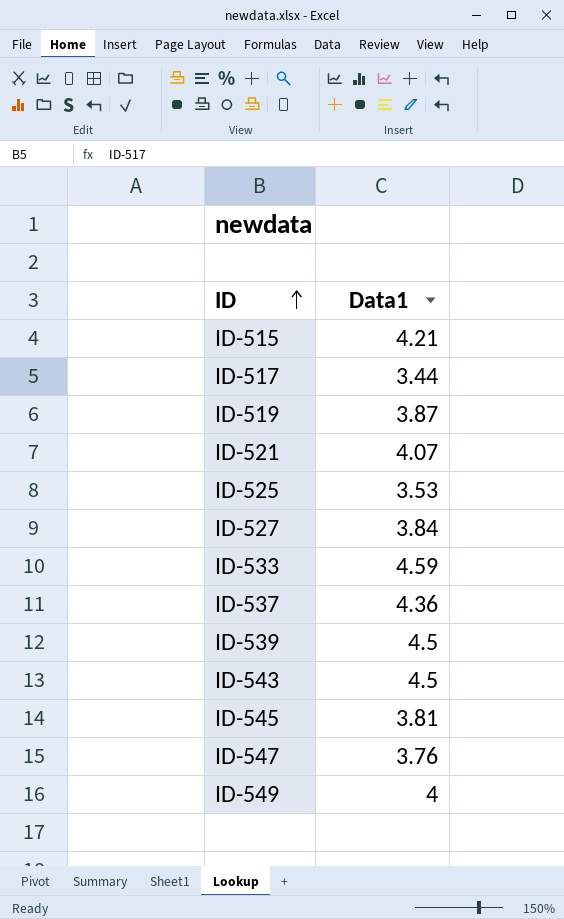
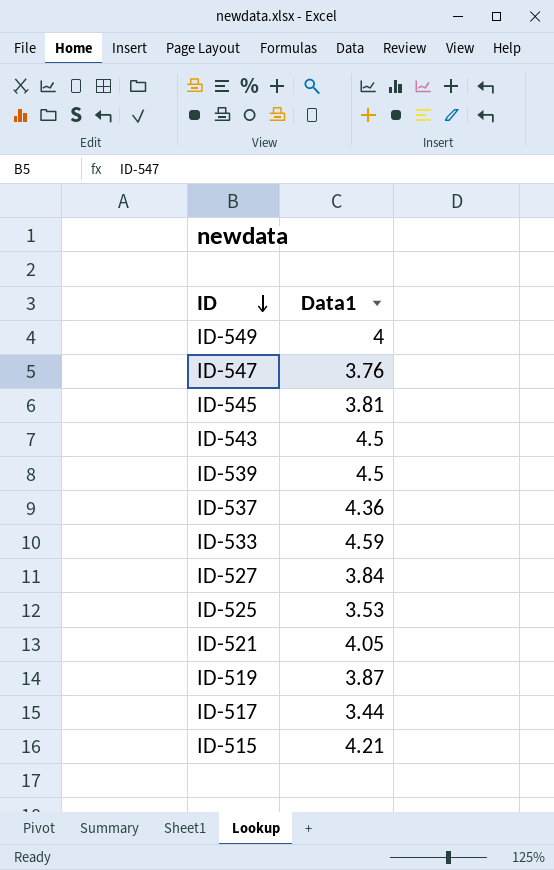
row order: ID ascending -> ID descending
ID-521 | Data1: 4.07 -> 4.05

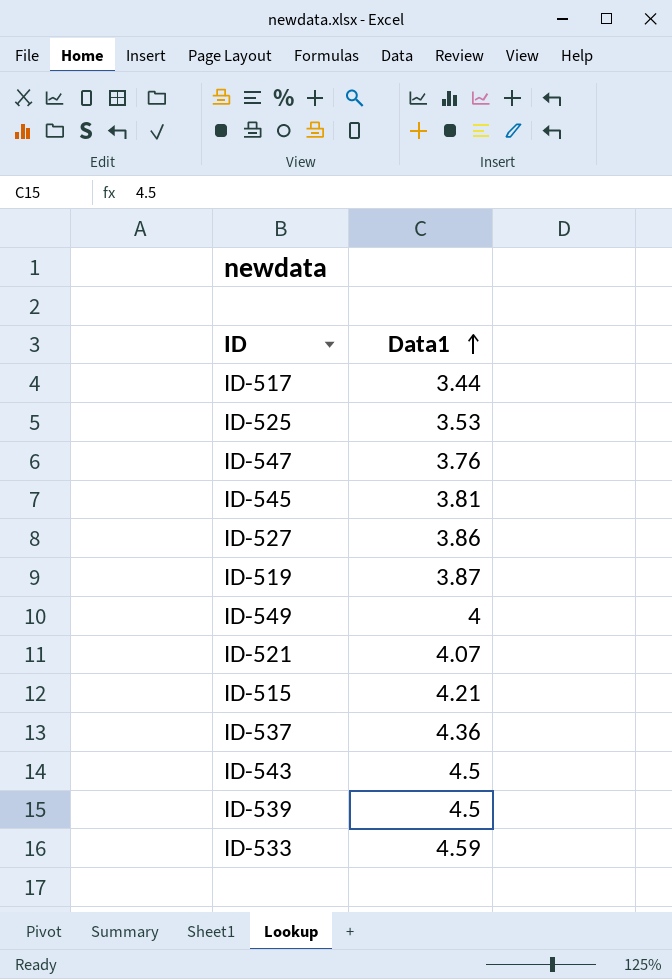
row order: ID descending -> Data1 ascending
ID-527 | Data1: 3.84 -> 3.86
ID-521 | Data1: 4.05 -> 4.07

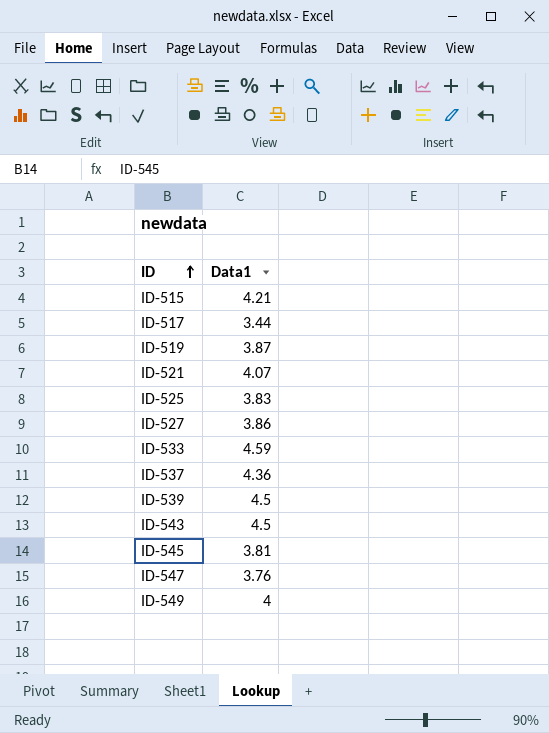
row order: Data1 ascending -> ID ascending
ID-525 | Data1: 3.53 -> 3.83

